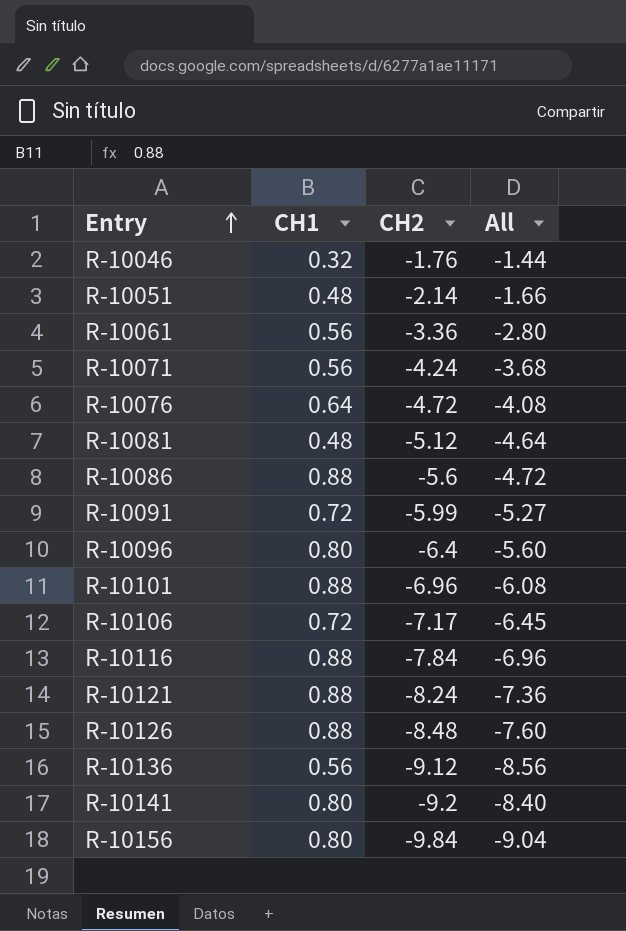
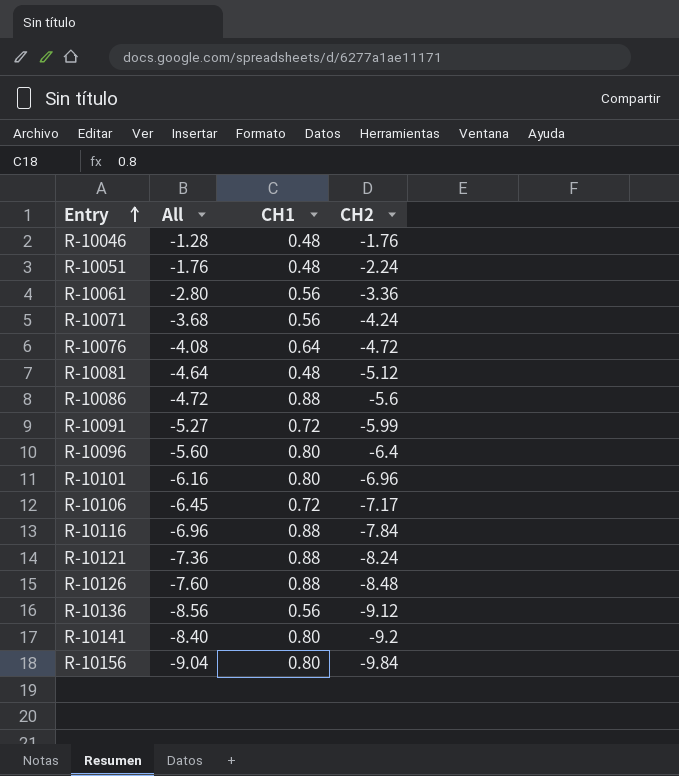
column All | position: 4 -> 2
R-10046 | All: -1.44 -> -1.28
R-10046 | CH1: 0.32 -> 0.48
R-10051 | All: -1.66 -> -1.76
R-10051 | CH2: -2.14 -> -2.24
R-10101 | All: -6.08 -> -6.16
R-10101 | CH1: 0.88 -> 0.80

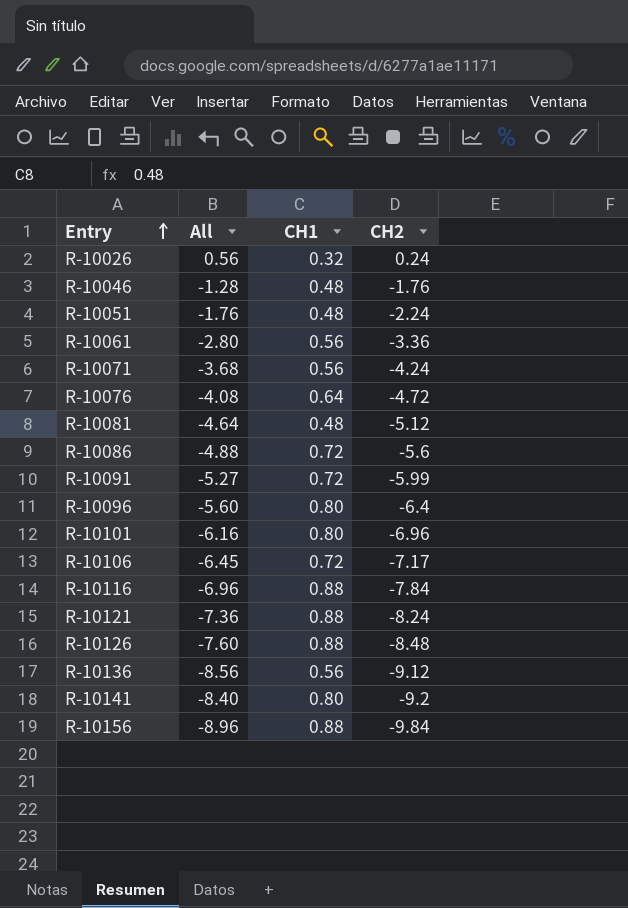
row R-10026: none -> 0.56 | 0.32 | 0.24
R-10086 | All: -4.72 -> -4.88
R-10086 | CH1: 0.88 -> 0.72
R-10156 | All: -9.04 -> -8.96
R-10156 | CH1: 0.80 -> 0.88

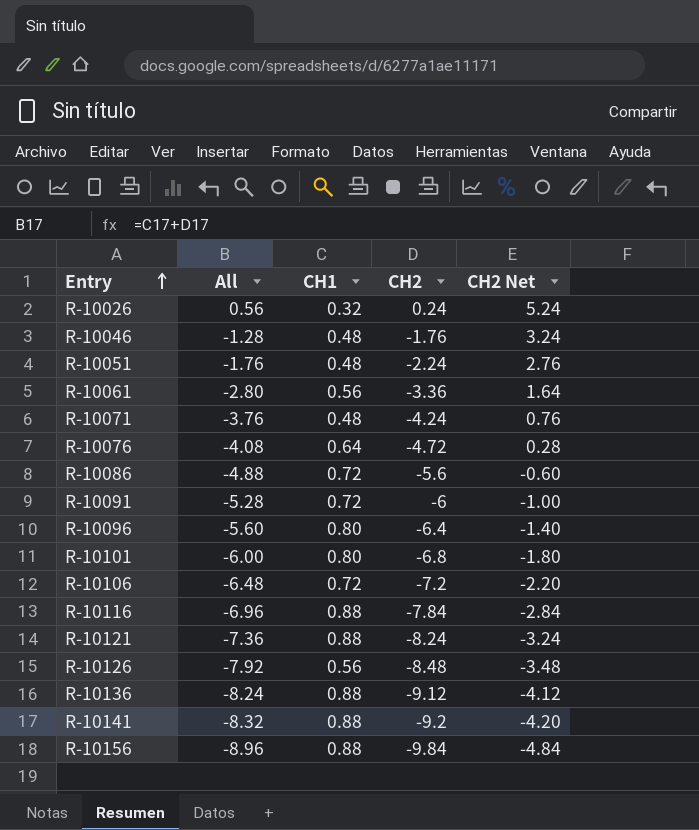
column CH2 Net | formula: none -> [CH2] + 5
row R-10081: -4.64 | 0.48 | -5.12 -> none
R-10071 | All: -3.68 -> -3.76
R-10071 | CH1: 0.56 -> 0.48
R-10091 | All: -5.27 -> -5.28
R-10091 | CH2: -5.99 -> -6
R-10101 | All: -6.16 -> -6.00
R-10101 | CH2: -6.96 -> -6.8
R-10106 | All: -6.45 -> -6.48
R-10106 | CH2: -7.17 -> -7.2
R-10126 | All: -7.60 -> -7.92
R-10126 | CH1: 0.88 -> 0.56
R-10136 | All: -8.56 -> -8.24
R-10136 | CH1: 0.56 -> 0.88
R-10141 | All: -8.40 -> -8.32
R-10141 | CH1: 0.80 -> 0.88

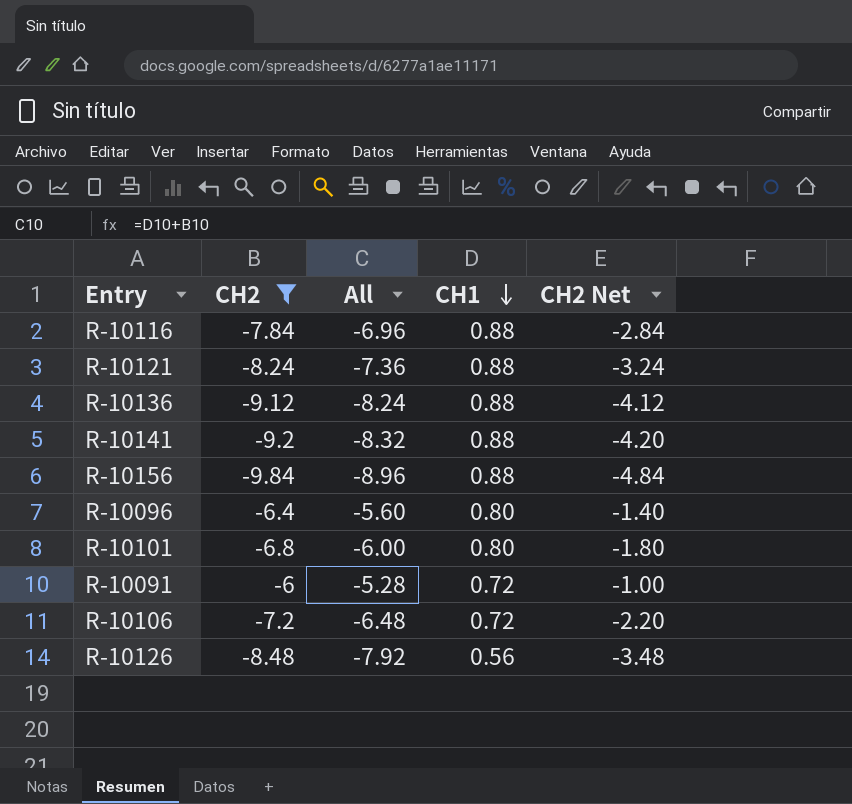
filter: none -> CH2 <= -6
row order: Entry ascending -> CH1 descending
column CH2 | position: 4 -> 2

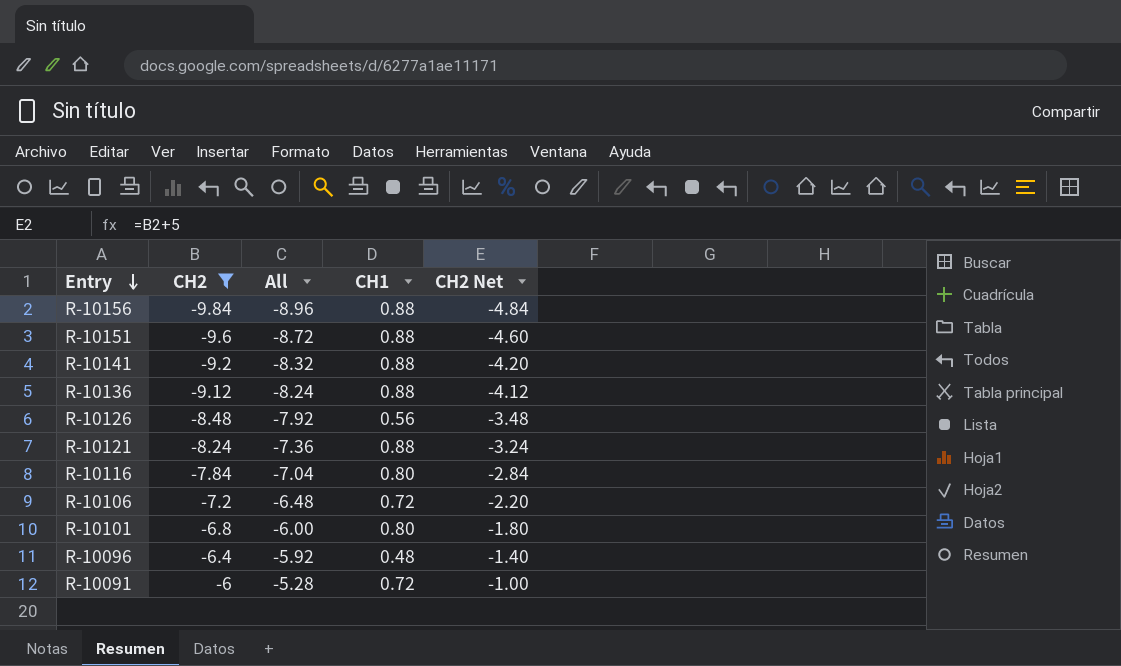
row order: CH1 descending -> Entry descending
row R-10151: none -> -9.6 | -8.72 | 0.88 | -4.60
R-10116 | All: -6.96 -> -7.04
R-10116 | CH1: 0.88 -> 0.80
R-10096 | All: -5.60 -> -5.92
R-10096 | CH1: 0.80 -> 0.48

